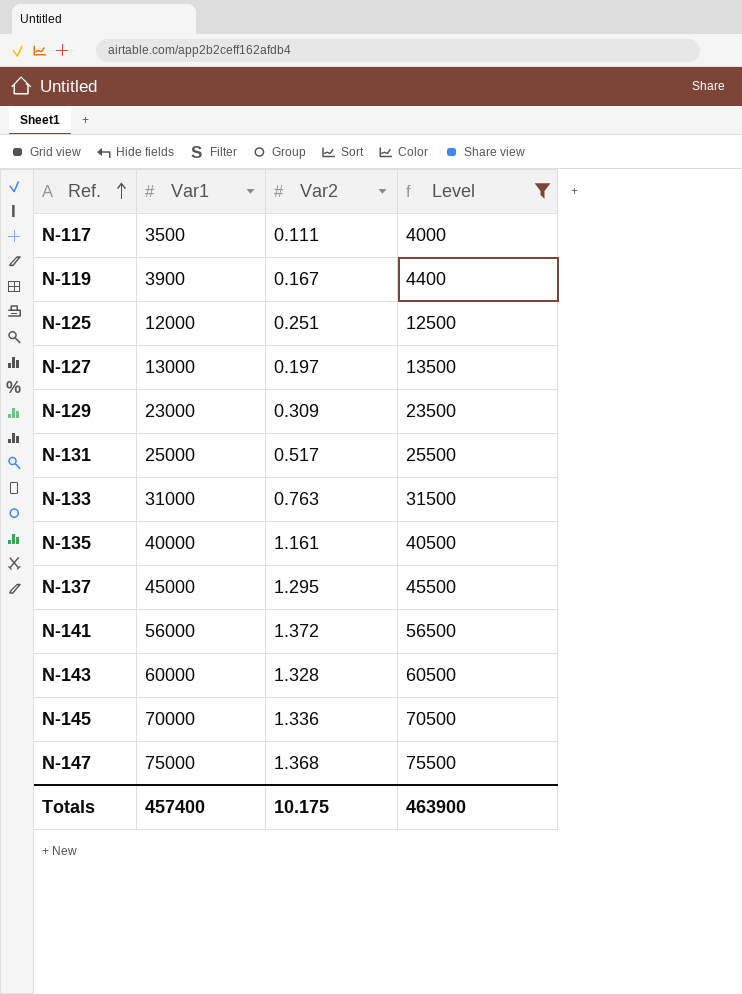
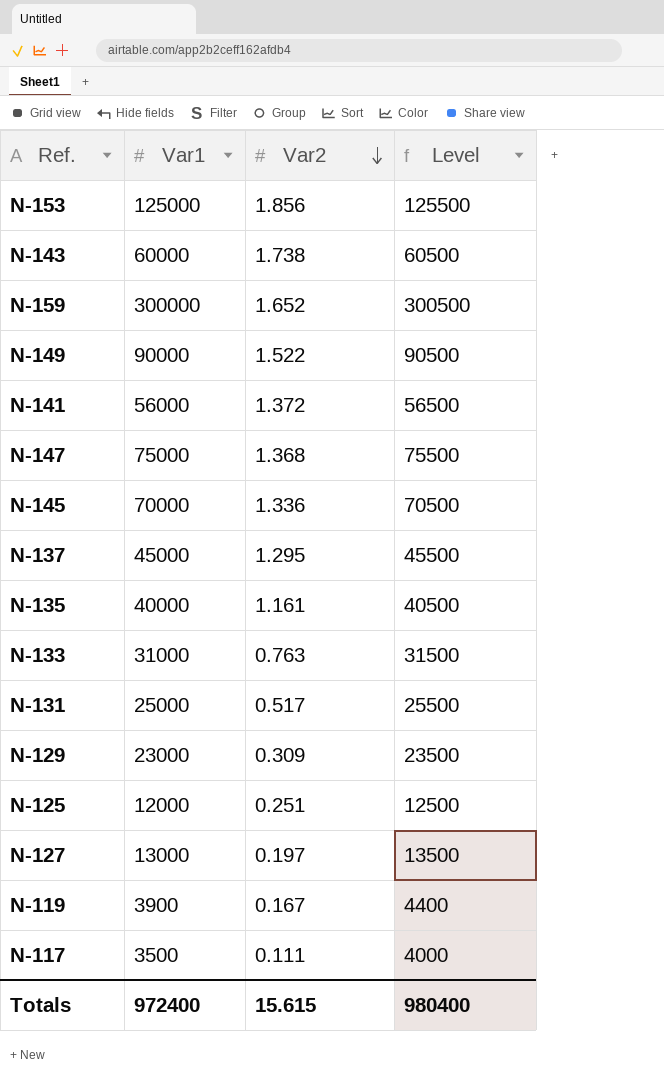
filter: Level <= 75500 -> none
row order: Ref. ascending -> Var2 descending
N-143 | Var2: 1.328 -> 1.738
Totals | Var1: 457400 -> 972400
Totals | Var2: 10.175 -> 15.615
Totals | Level: 463900 -> 980400

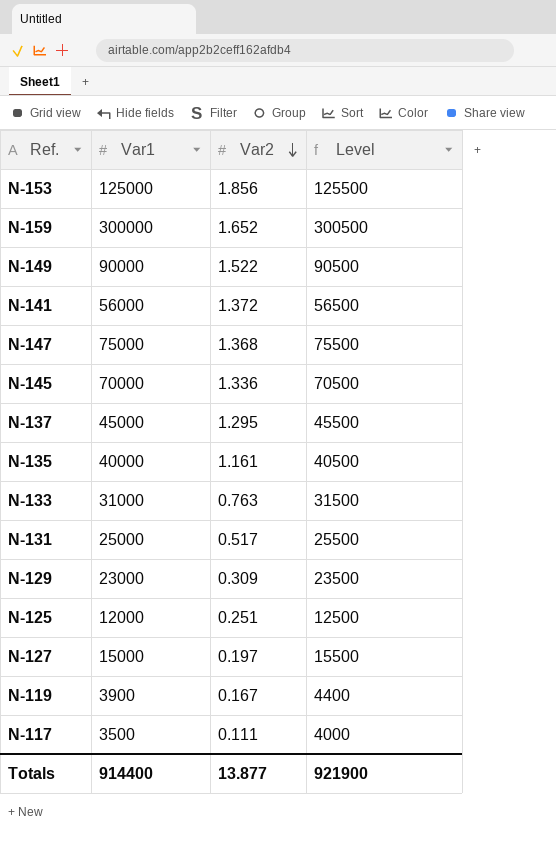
row N-143: 60000 | 1.738 | 60500 -> none
N-127 | Var1: 13000 -> 15000
N-127 | Level: 13500 -> 15500
Totals | Var1: 972400 -> 914400
Totals | Var2: 15.615 -> 13.877
Totals | Level: 980400 -> 921900

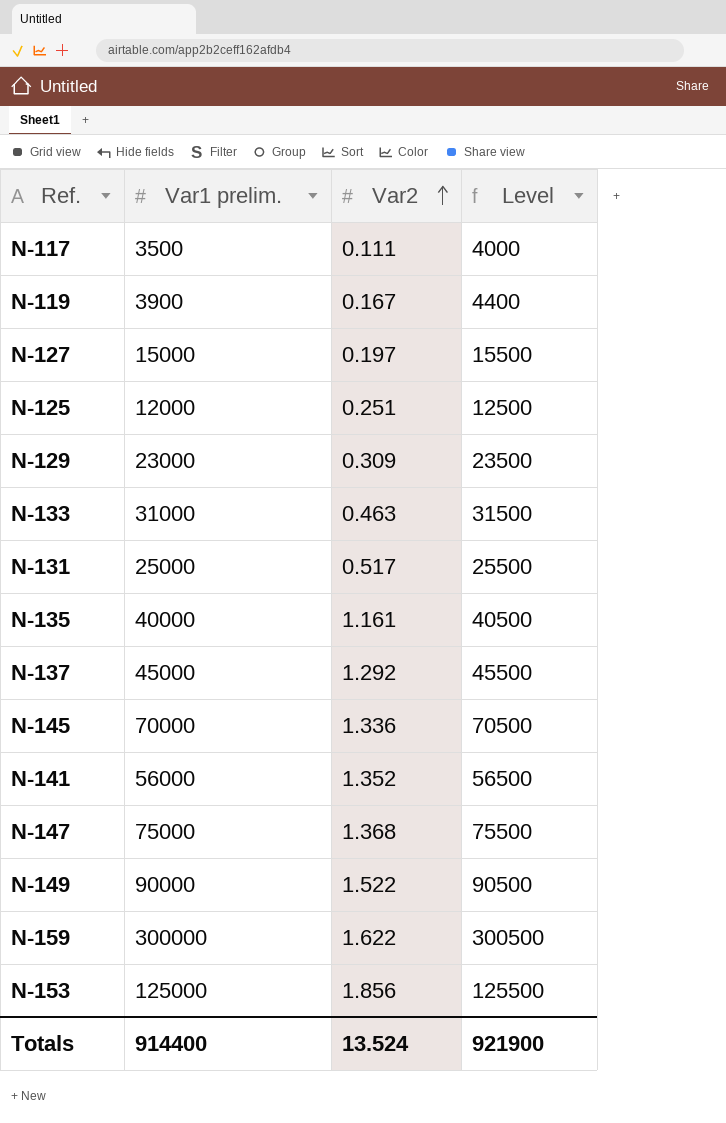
row order: Var2 descending -> Var2 ascending
column name: Var1 -> Var1 prelim.
N-133 | Var2: 0.763 -> 0.463
N-137 | Var2: 1.295 -> 1.292
N-141 | Var2: 1.372 -> 1.352
N-159 | Var2: 1.652 -> 1.622
Totals | Var2: 13.877 -> 13.524

